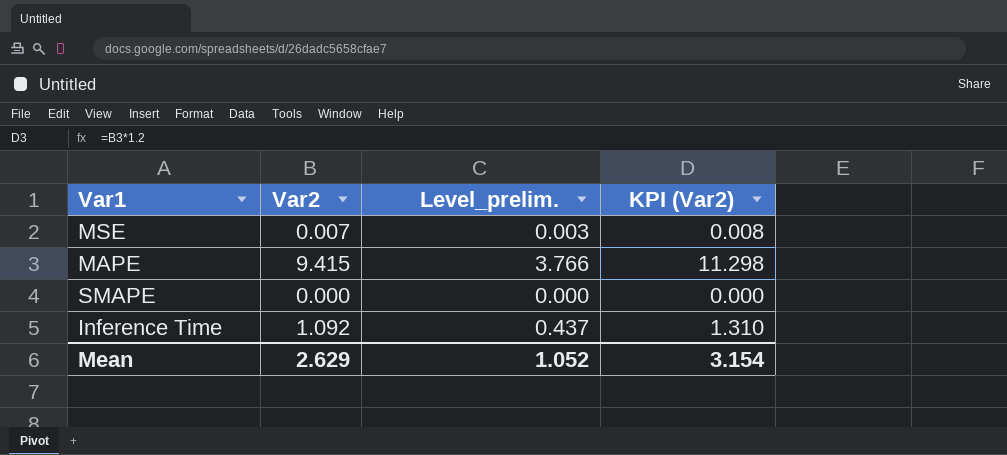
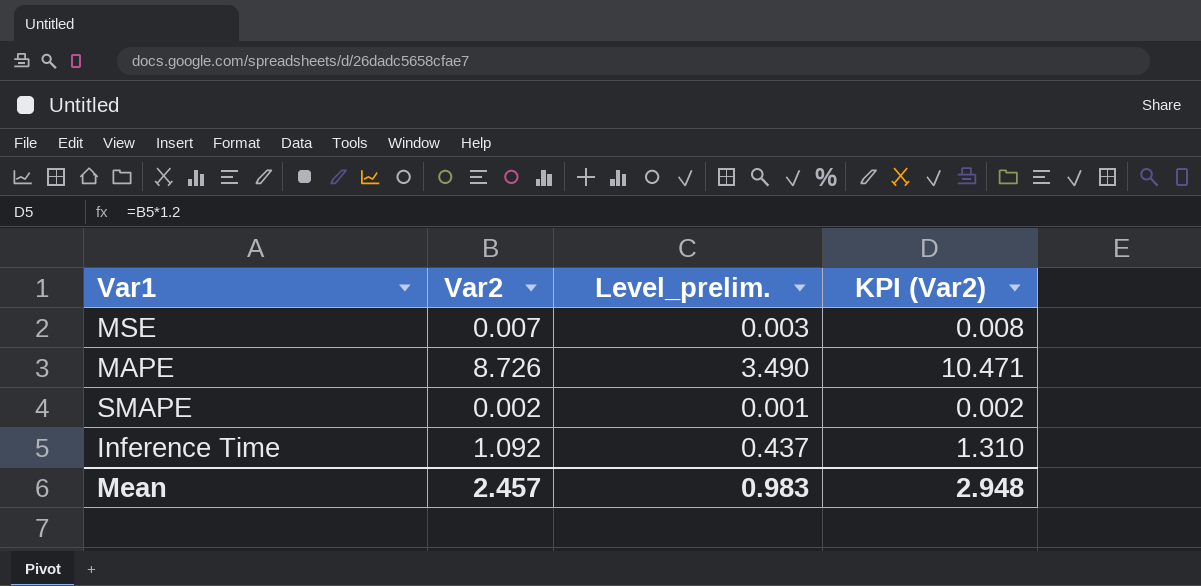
MAPE | Var2: 9.415 -> 8.726
MAPE | Level_prelim.: 3.766 -> 3.490
MAPE | KPI (Var2): 11.298 -> 10.471
SMAPE | Var2: 0.000 -> 0.002
SMAPE | Level_prelim.: 0.000 -> 0.001
SMAPE | KPI (Var2): 0.000 -> 0.002
Mean | Var2: 2.629 -> 2.457
Mean | Level_prelim.: 1.052 -> 0.983
Mean | KPI (Var2): 3.154 -> 2.948

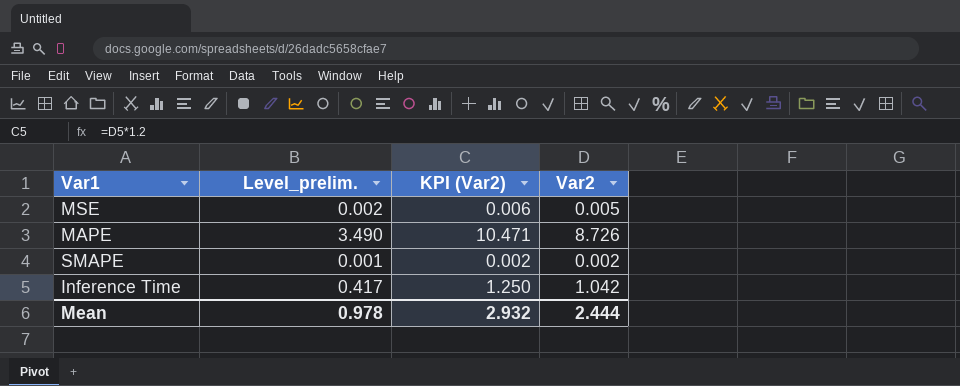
column Var2 | position: 2 -> 4
MSE | Level_prelim.: 0.003 -> 0.002
MSE | KPI (Var2): 0.008 -> 0.006
MSE | Var2: 0.007 -> 0.005
Inference Time | Level_prelim.: 0.437 -> 0.417
Inference Time | KPI (Var2): 1.310 -> 1.250
Inference Time | Var2: 1.092 -> 1.042
Mean | Level_prelim.: 0.983 -> 0.978
Mean | KPI (Var2): 2.948 -> 2.932
Mean | Var2: 2.457 -> 2.444

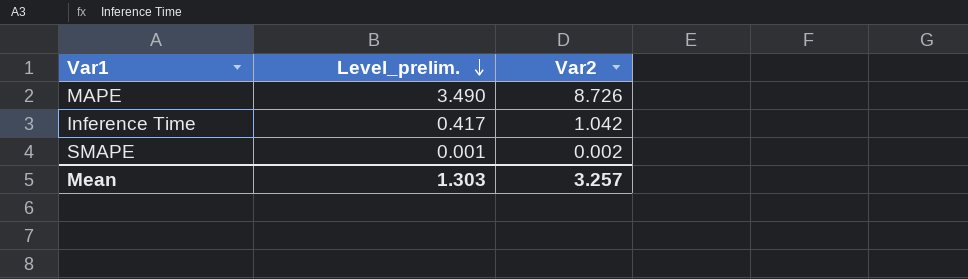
row order: none -> Level_prelim. descending
column KPI (Var2) | formula: [Var2] * 1.2 -> none
row MSE: 0.002 | 0.006 | 0.005 -> none
Mean | Level_prelim.: 0.978 -> 1.303
Mean | Var2: 2.444 -> 3.257

